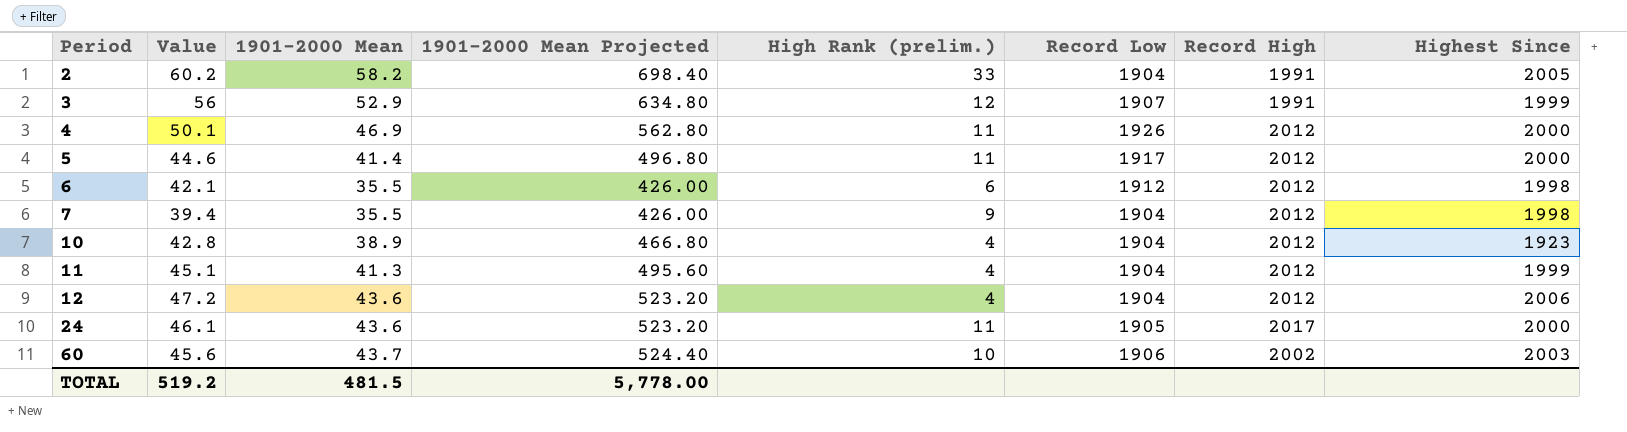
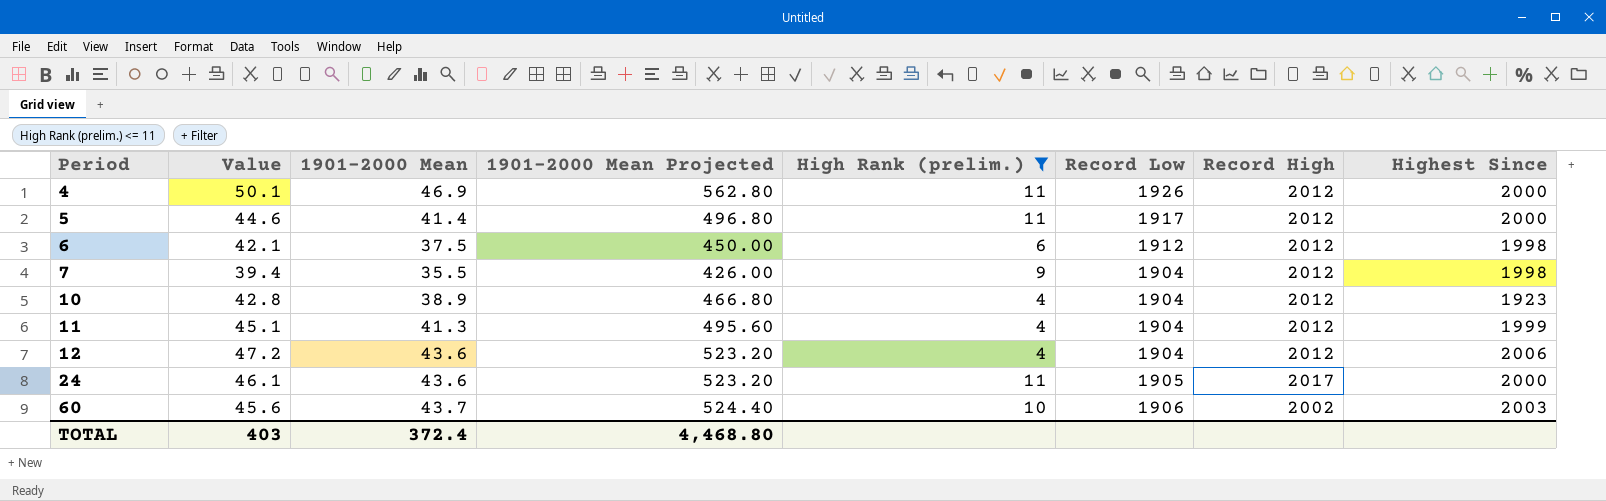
filter: none -> High Rank (prelim.) <= 11
6 | 1901-2000 Mean: 35.5 -> 37.5
6 | 1901-2000 Mean Projected: 426.00 -> 450.00
TOTAL | Value: 519.2 -> 403
TOTAL | 1901-2000 Mean: 481.5 -> 372.4
TOTAL | 1901-2000 Mean Projected: 5,778.00 -> 4,468.80

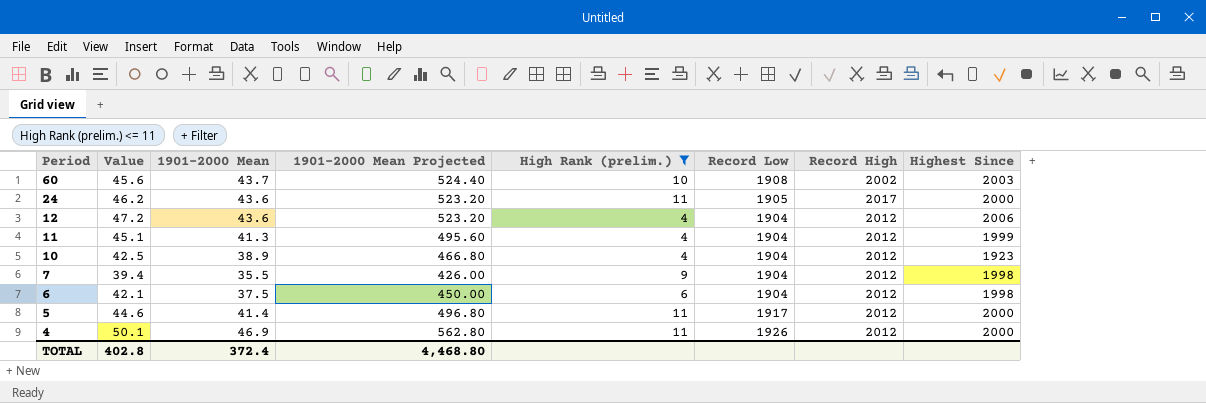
row order: Period ascending -> Period descending
60 | Record Low: 1906 -> 1908
24 | Value: 46.1 -> 46.2
10 | Value: 42.8 -> 42.5
6 | Record Low: 1912 -> 1904
TOTAL | Value: 403 -> 402.8

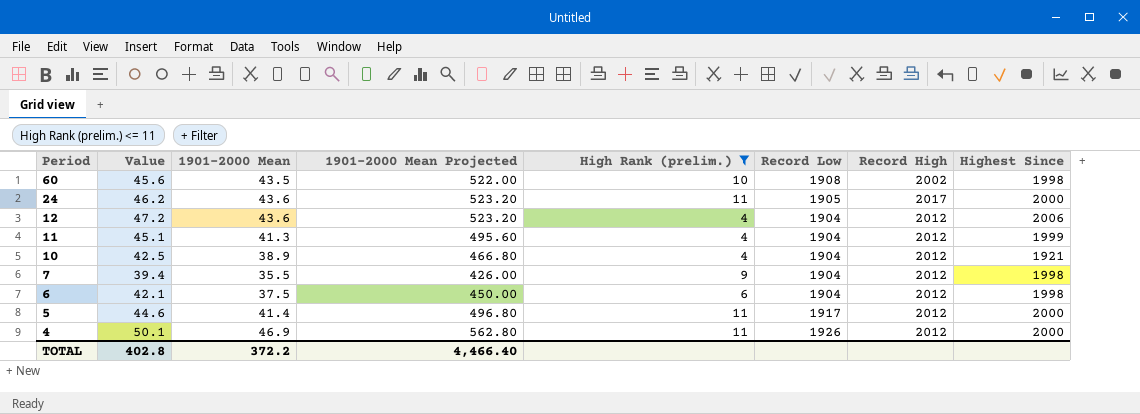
60 | 1901-2000 Mean: 43.7 -> 43.5
60 | 1901-2000 Mean Projected: 524.40 -> 522.00
60 | Highest Since: 2003 -> 1998
10 | Highest Since: 1923 -> 1921
TOTAL | 1901-2000 Mean: 372.4 -> 372.2
TOTAL | 1901-2000 Mean Projected: 4,468.80 -> 4,466.40

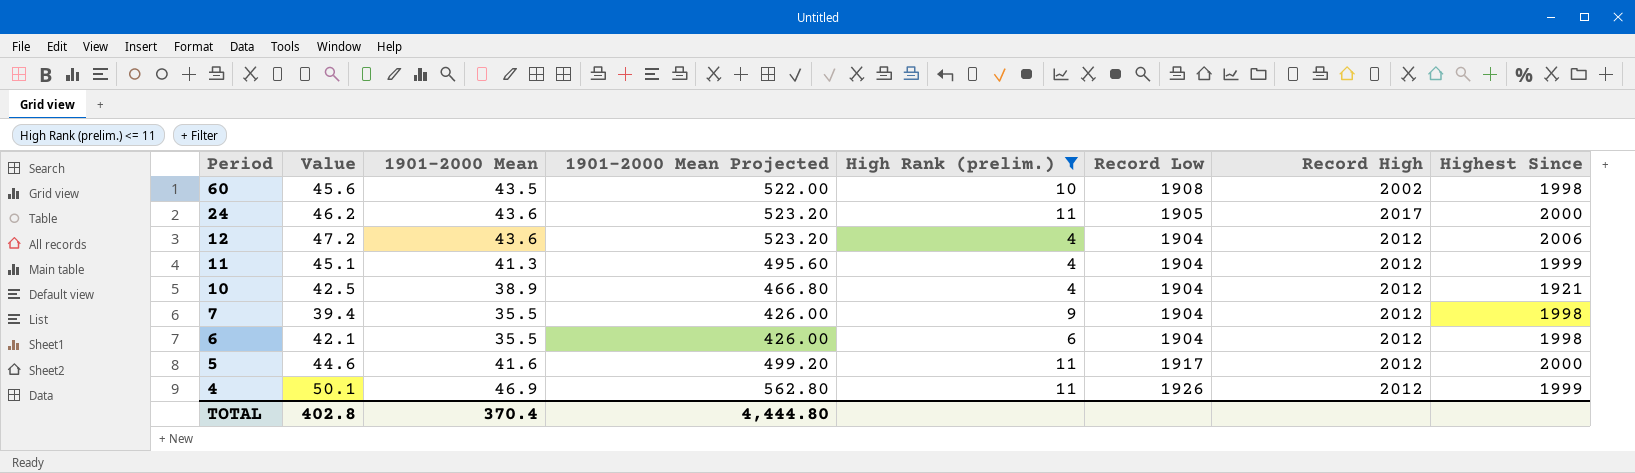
6 | 1901-2000 Mean: 37.5 -> 35.5
6 | 1901-2000 Mean Projected: 450.00 -> 426.00
5 | 1901-2000 Mean: 41.4 -> 41.6
5 | 1901-2000 Mean Projected: 496.80 -> 499.20
4 | Highest Since: 2000 -> 1999
TOTAL | 1901-2000 Mean: 372.2 -> 370.4
TOTAL | 1901-2000 Mean Projected: 4,466.40 -> 4,444.80

